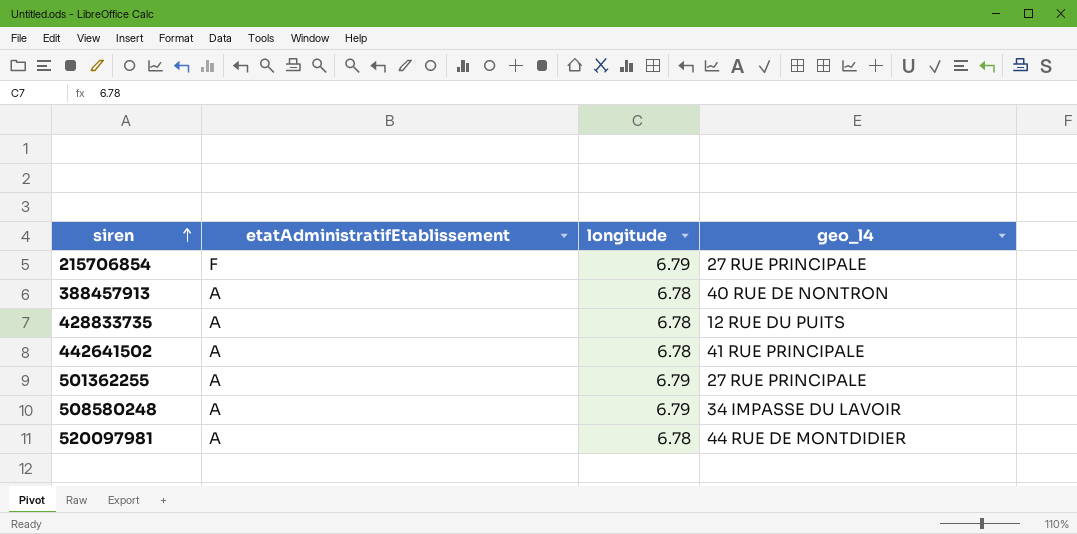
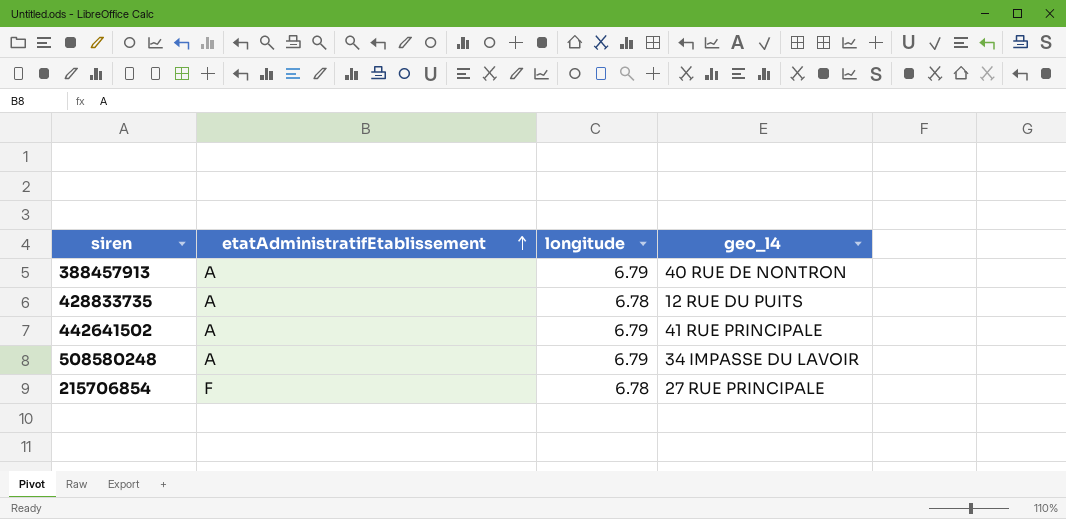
row order: siren ascending -> etatAdministratifEtablissement ascending
row 501362255: A | 6.79 | 27 RUE PRINCIPALE -> none
row 520097981: A | 6.78 | 44 RUE DE MONTDIDIER -> none
388457913 | longitude: 6.78 -> 6.79
442641502 | longitude: 6.78 -> 6.79
215706854 | longitude: 6.79 -> 6.78

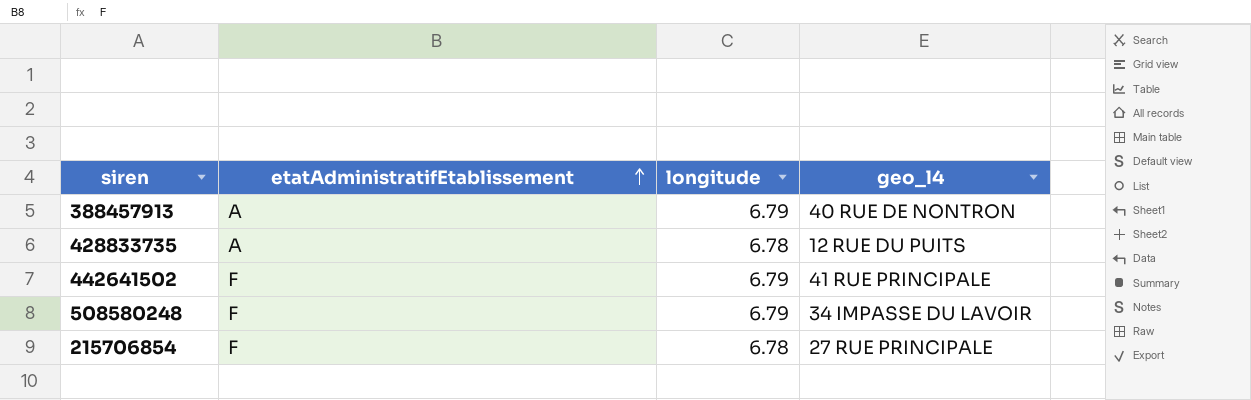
442641502 | etatAdministratifEtablissement: A -> F
508580248 | etatAdministratifEtablissement: A -> F

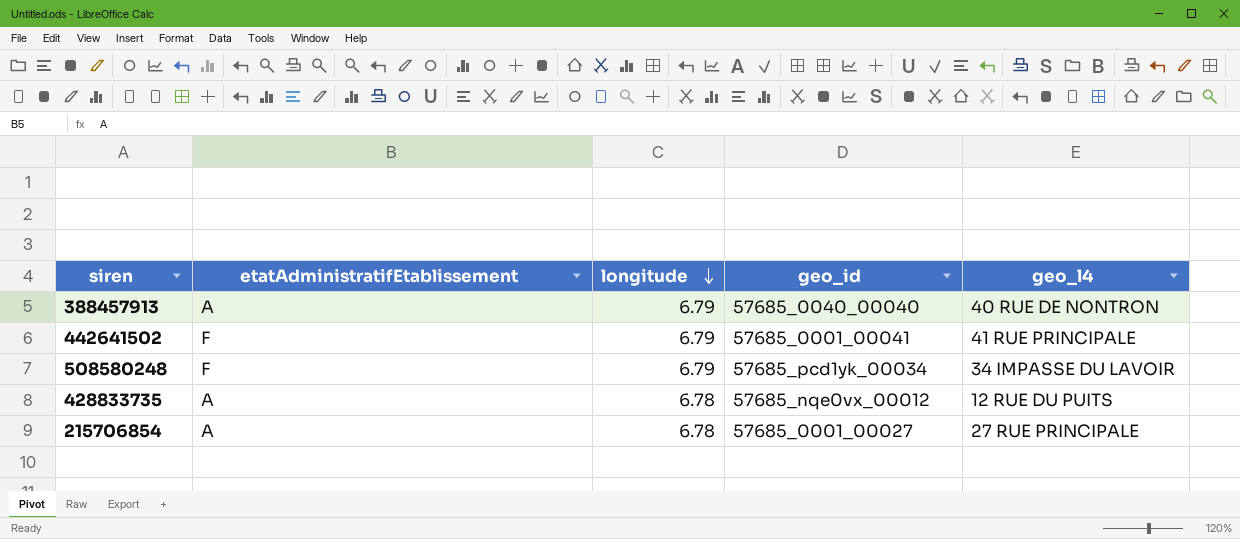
row order: etatAdministratifEtablissement ascending -> longitude descending
column geo_id | position: none -> 4
215706854 | etatAdministratifEtablissement: F -> A

